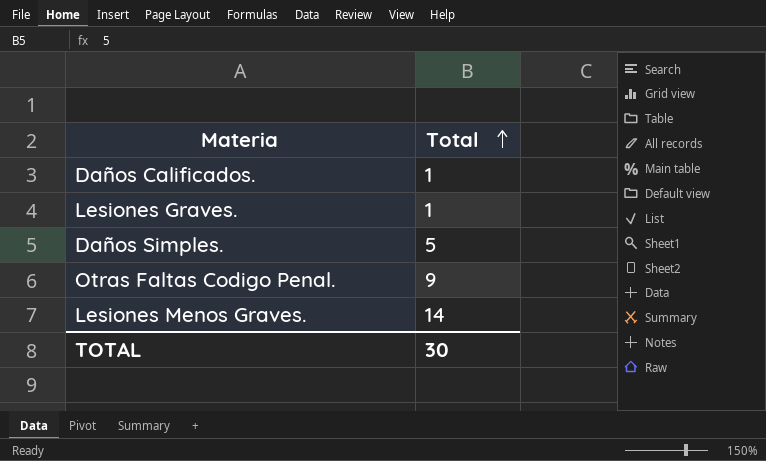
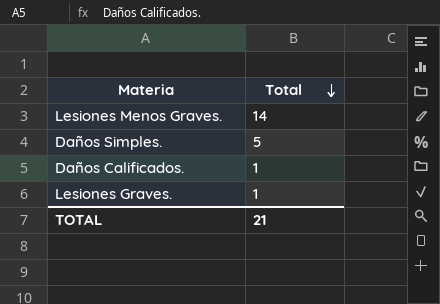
row order: Total ascending -> Total descending
row Otras Faltas Codigo Penal.: 9 -> none
TOTAL | Total: 30 -> 21

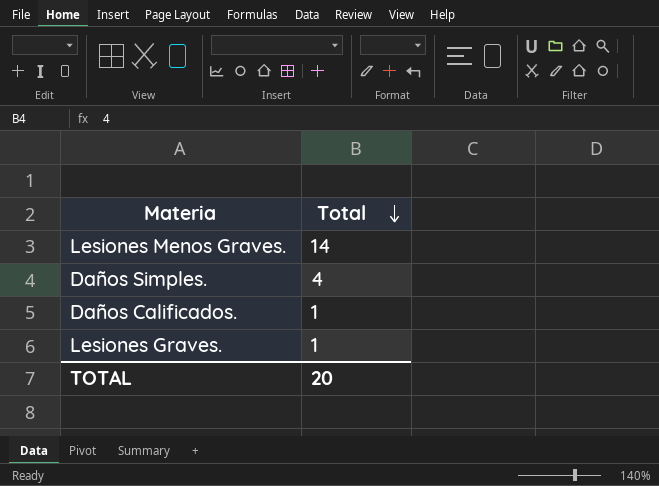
Daños Simples. | Total: 5 -> 4
TOTAL | Total: 21 -> 20

